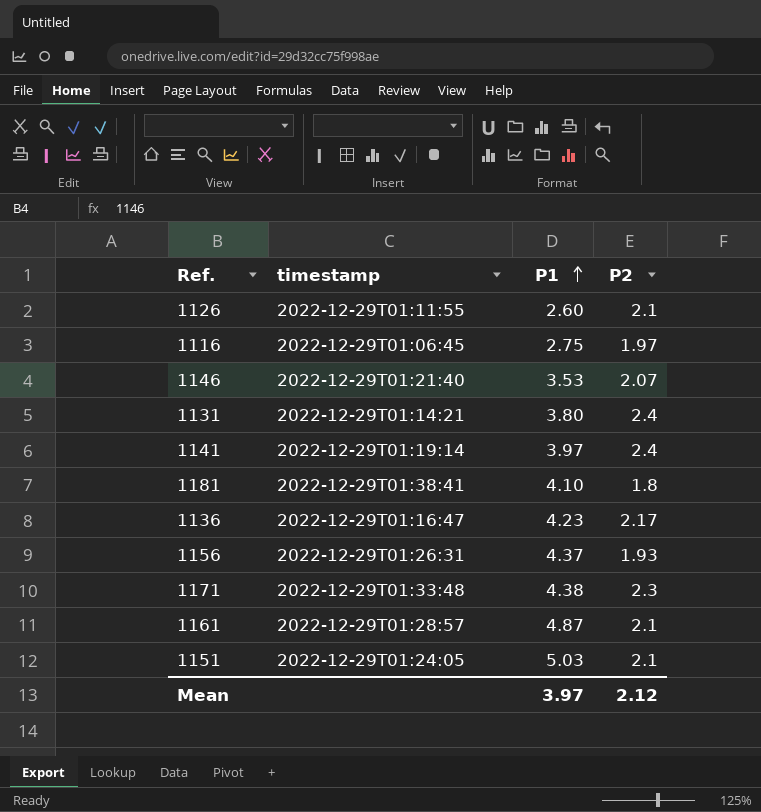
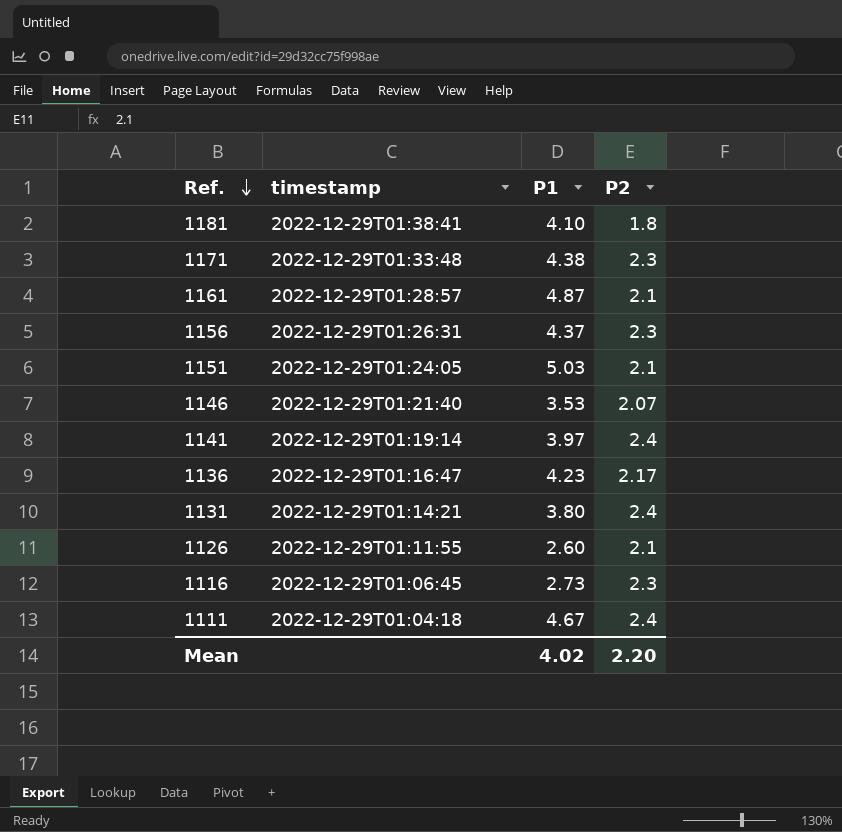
row order: P1 ascending -> Ref. descending
1156 | P2: 1.93 -> 2.3
1116 | P1: 2.75 -> 2.73
1116 | P2: 1.97 -> 2.3
row 1111: none -> 2022-12-29T01:04:18 | 4.67 | 2.4
Mean | P1: 3.97 -> 4.02
Mean | P2: 2.12 -> 2.20

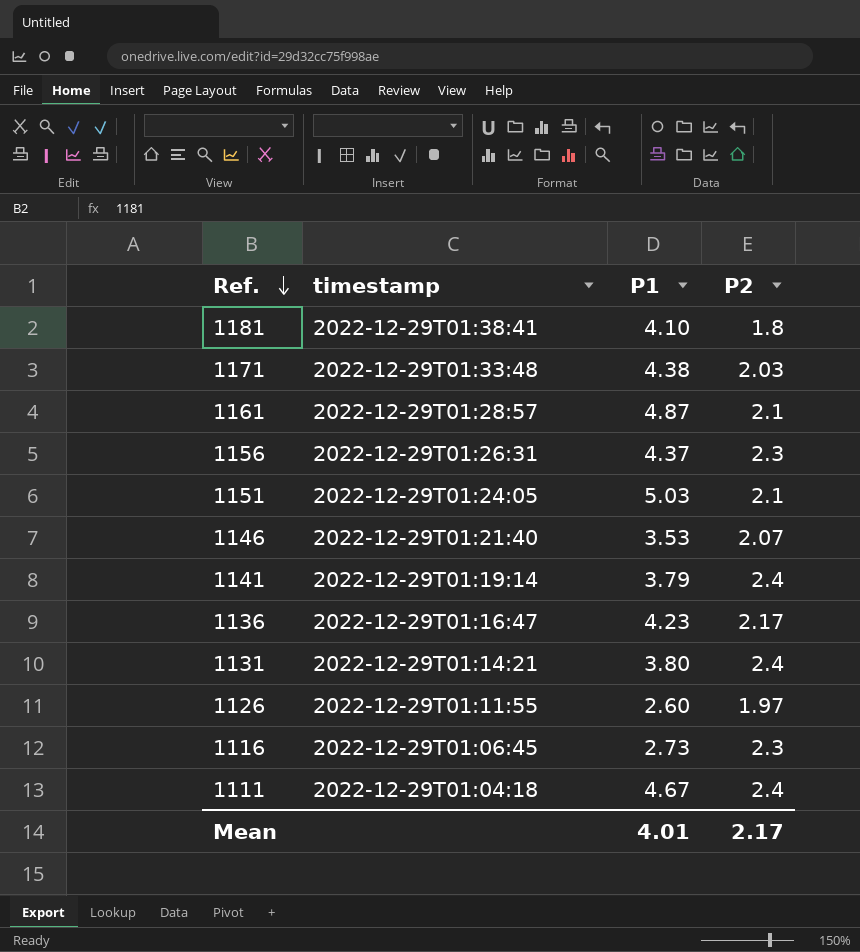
1171 | P2: 2.3 -> 2.03
1141 | P1: 3.97 -> 3.79
1126 | P2: 2.1 -> 1.97
Mean | P1: 4.02 -> 4.01
Mean | P2: 2.20 -> 2.17

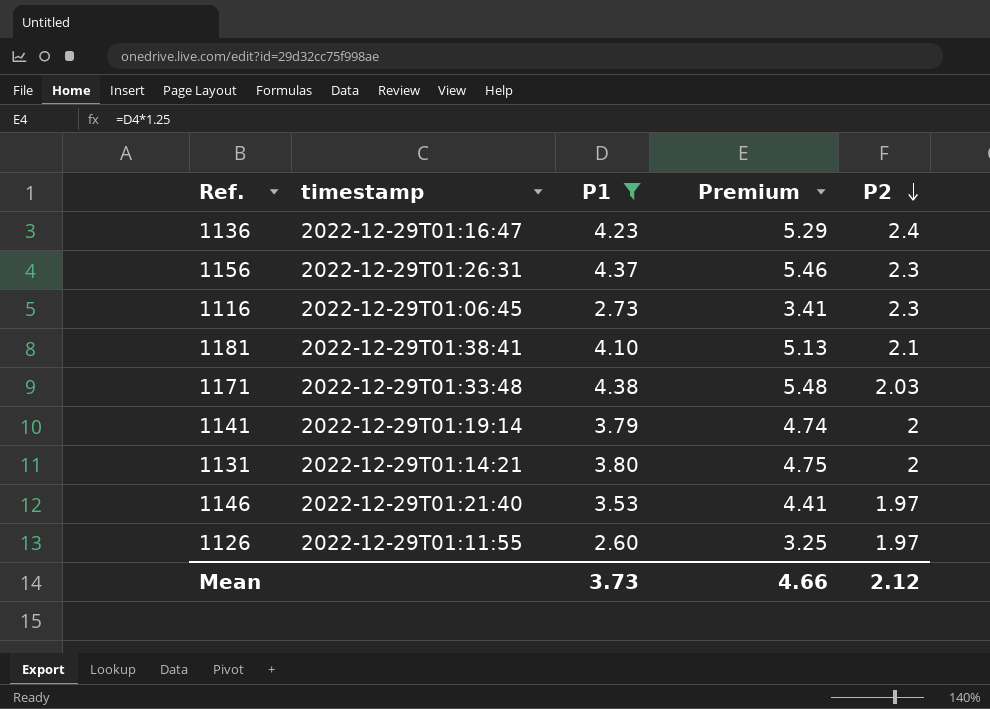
filter: none -> P1 <= 4.38
row order: Ref. descending -> P2 descending
column Premium | formula: none -> [P1] * 1.25
1136 | P2: 2.17 -> 2.4
1181 | P2: 1.8 -> 2.1
1141 | P2: 2.4 -> 2
1131 | P2: 2.4 -> 2
1146 | P2: 2.07 -> 1.97
Mean | P1: 4.01 -> 3.73
Mean | P2: 2.17 -> 2.12

